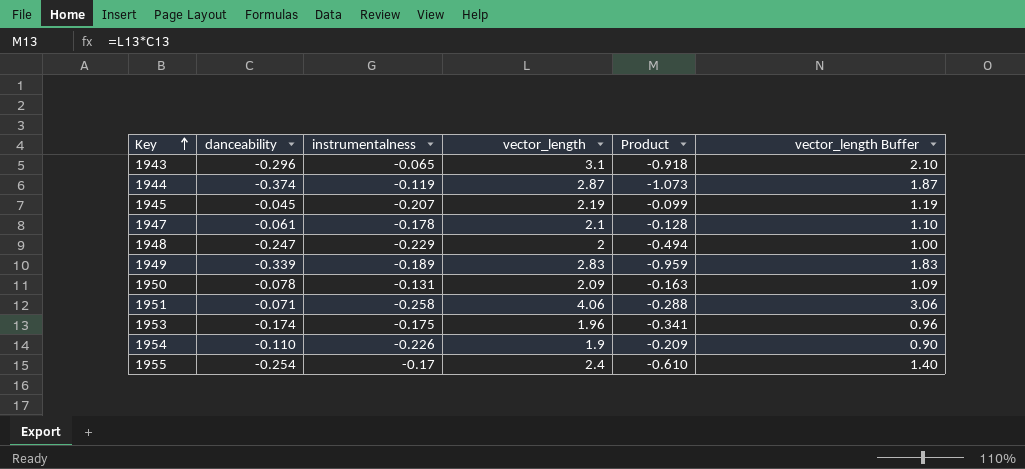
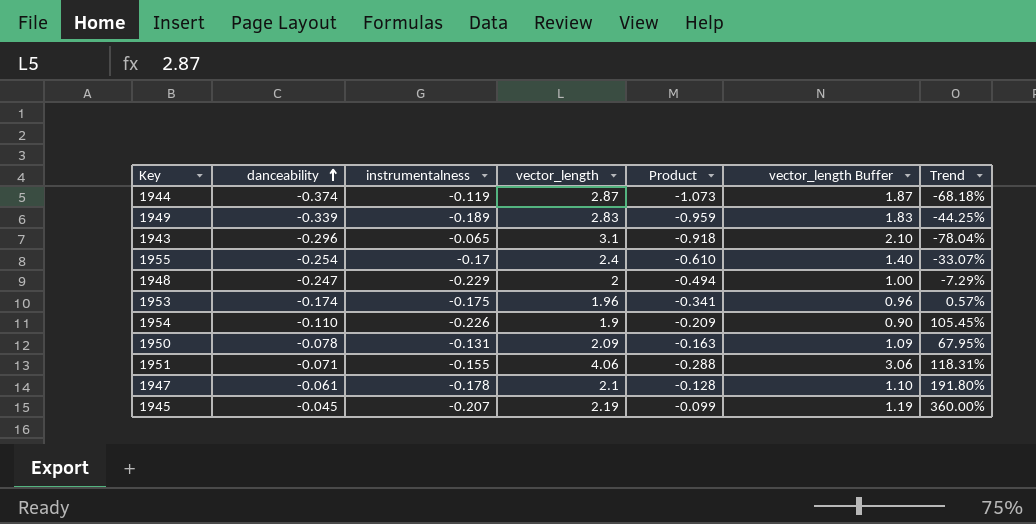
row order: Key ascending -> danceability ascending
column Trend | formula: none -> ([instrumentalness] - [danceability]) / [danceability]
1951 | instrumentalness: -0.258 -> -0.155

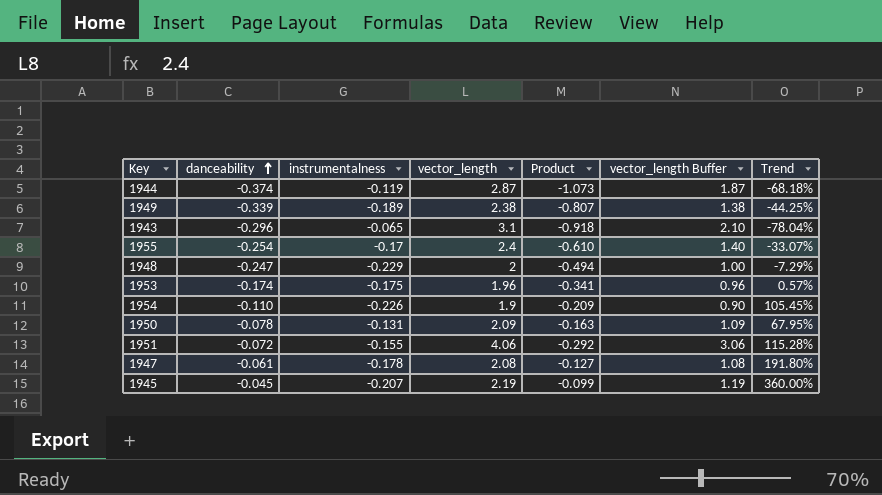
1949 | vector_length: 2.83 -> 2.38
1949 | Product: -0.959 -> -0.807
1949 | vector_length Buffer: 1.83 -> 1.38
1951 | danceability: -0.071 -> -0.072
1951 | Product: -0.288 -> -0.292
1951 | Trend: 118.31% -> 115.28%
1947 | vector_length: 2.1 -> 2.08
1947 | Product: -0.128 -> -0.127
1947 | vector_length Buffer: 1.10 -> 1.08

